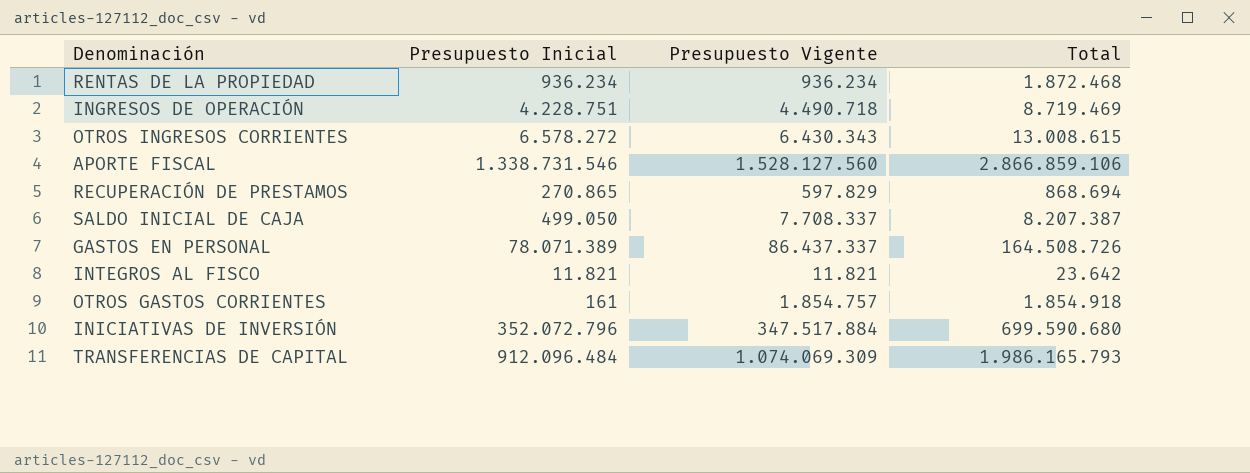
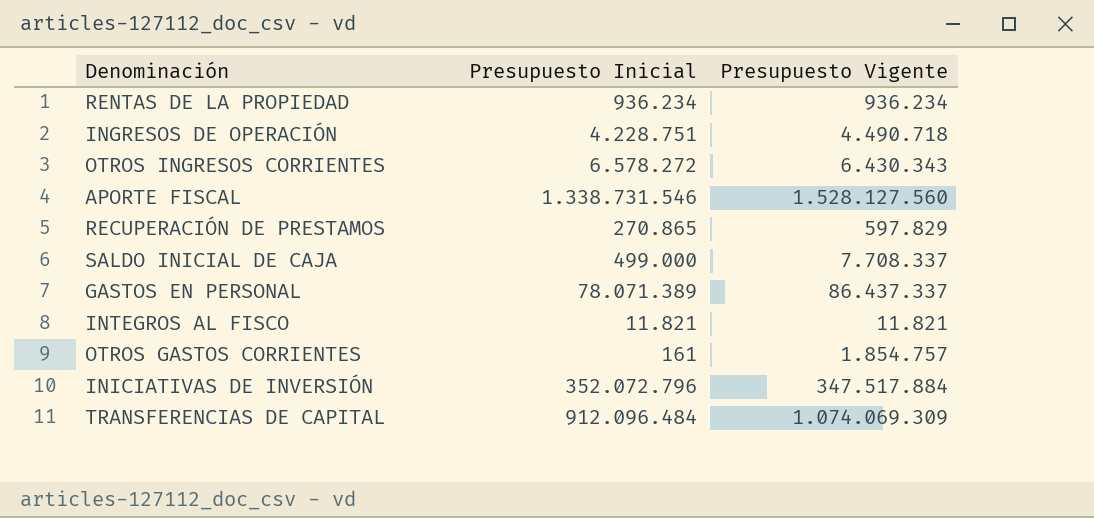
column Total | formula: [Presupuesto Inicial] + [Presupuesto Vigente] -> none
SALDO INICIAL DE CAJA | Presupuesto Inicial: 499.050 -> 499.000

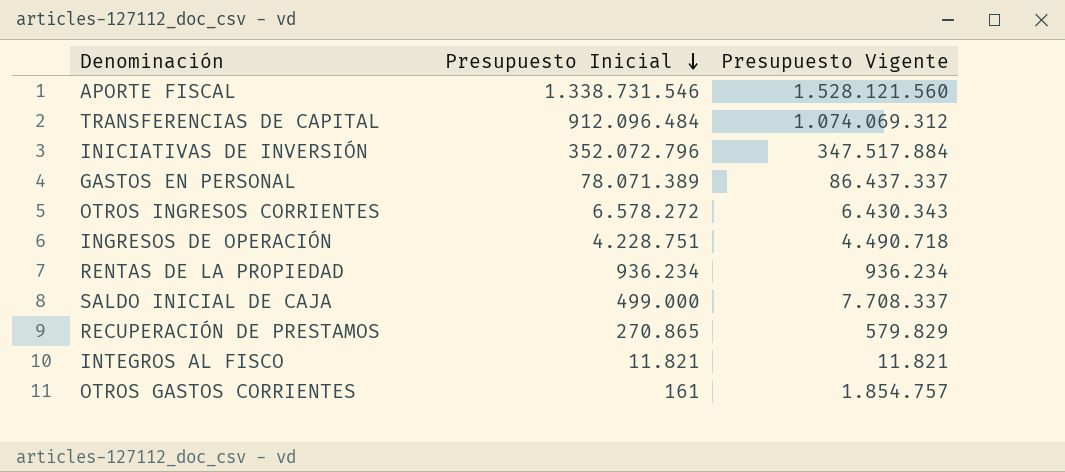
row order: none -> Presupuesto Inicial descending
APORTE FISCAL | Presupuesto Vigente: 1.528.127.560 -> 1.528.121.560
TRANSFERENCIAS DE CAPITAL | Presupuesto Vigente: 1.074.069.309 -> 1.074.069.312
RECUPERACIÓN DE PRESTAMOS | Presupuesto Vigente: 597.829 -> 579.829

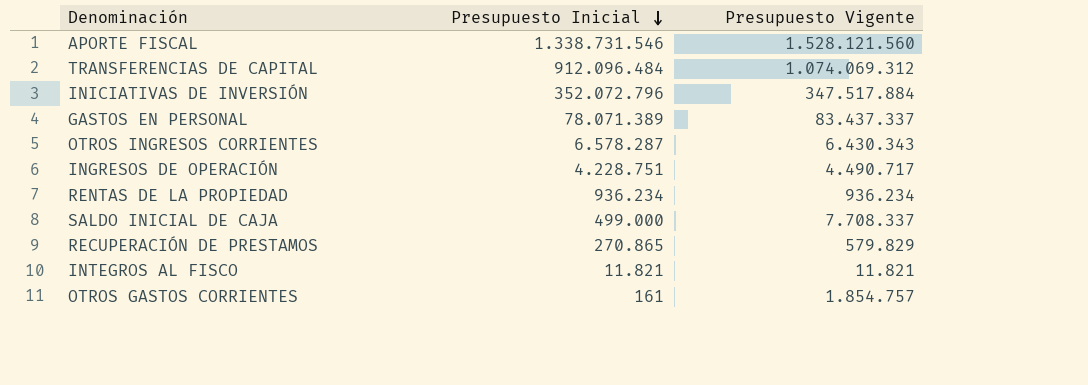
GASTOS EN PERSONAL | Presupuesto Vigente: 86.437.337 -> 83.437.337
OTROS INGRESOS CORRIENTES | Presupuesto Inicial: 6.578.272 -> 6.578.287
INGRESOS DE OPERACIÓN | Presupuesto Vigente: 4.490.718 -> 4.490.717

